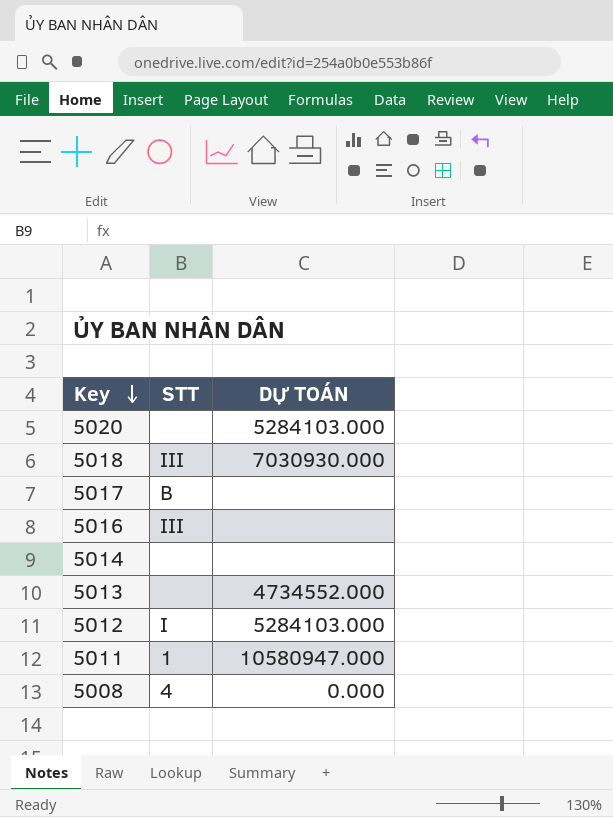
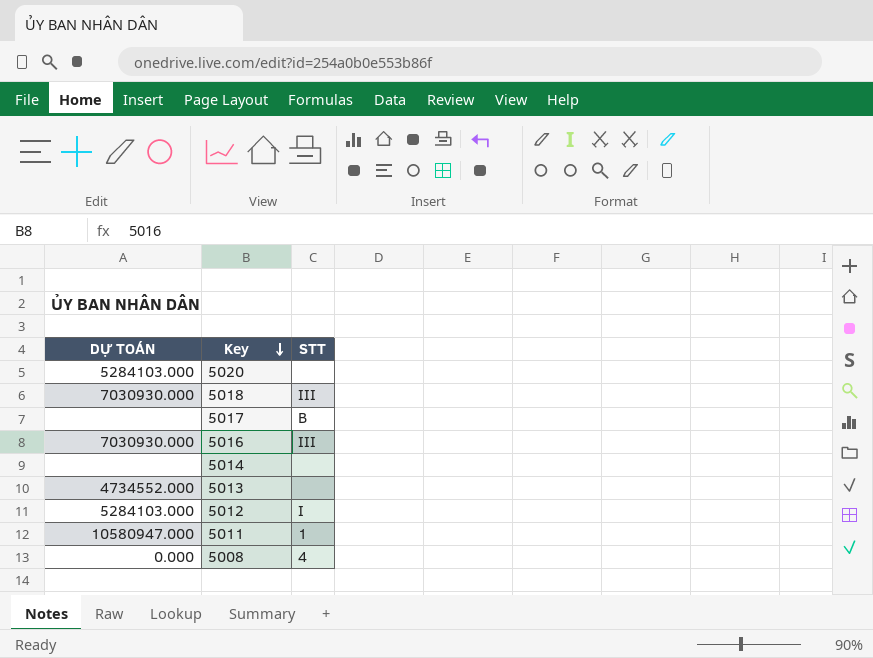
column DỰ TOÁN | position: 3 -> 1
5016 | DỰ TOÁN: none -> 7030930.000

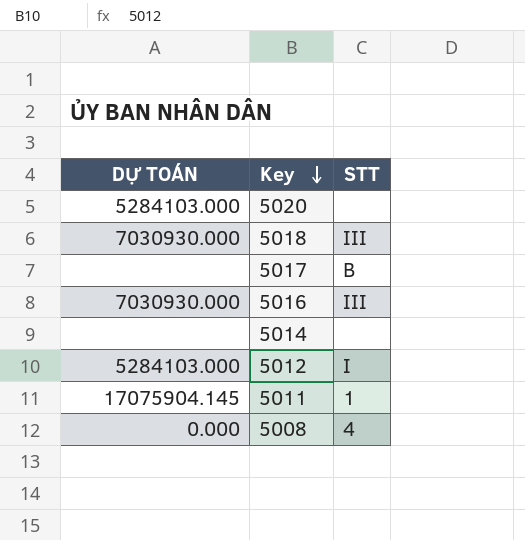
row 5013: 4734552.000 | none -> none
5011 | DỰ TOÁN: 10580947.000 -> 17075904.145

